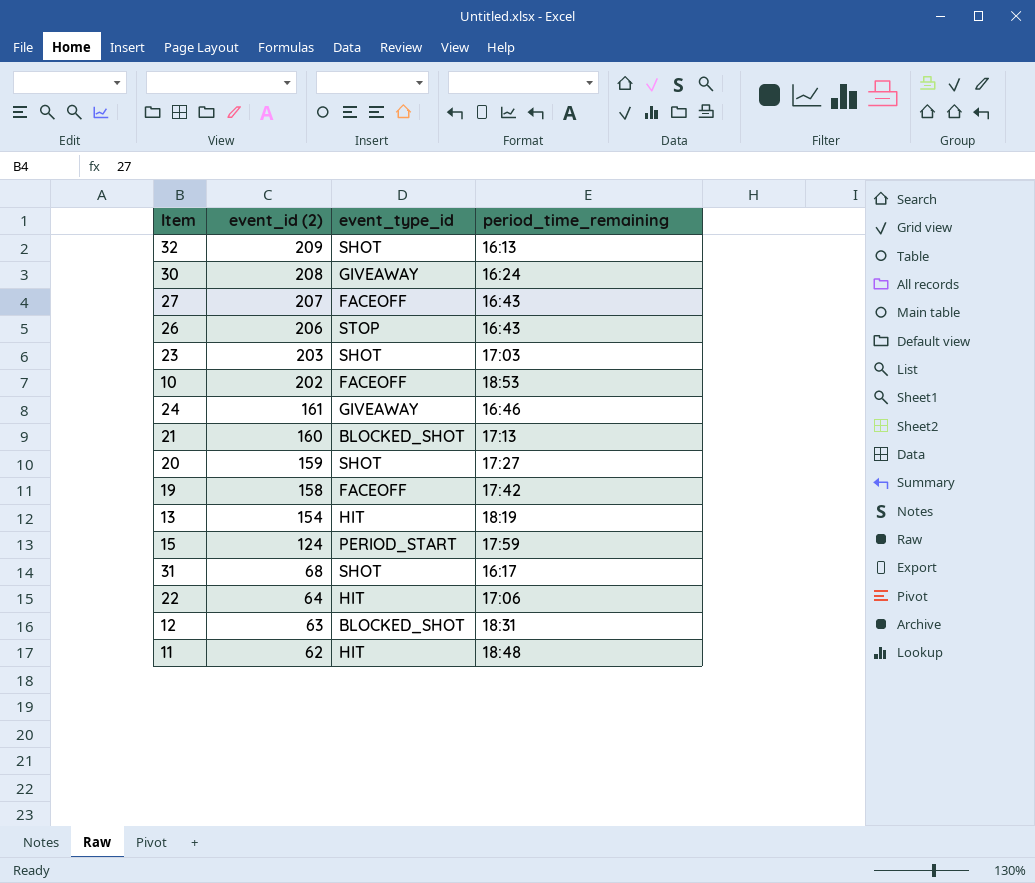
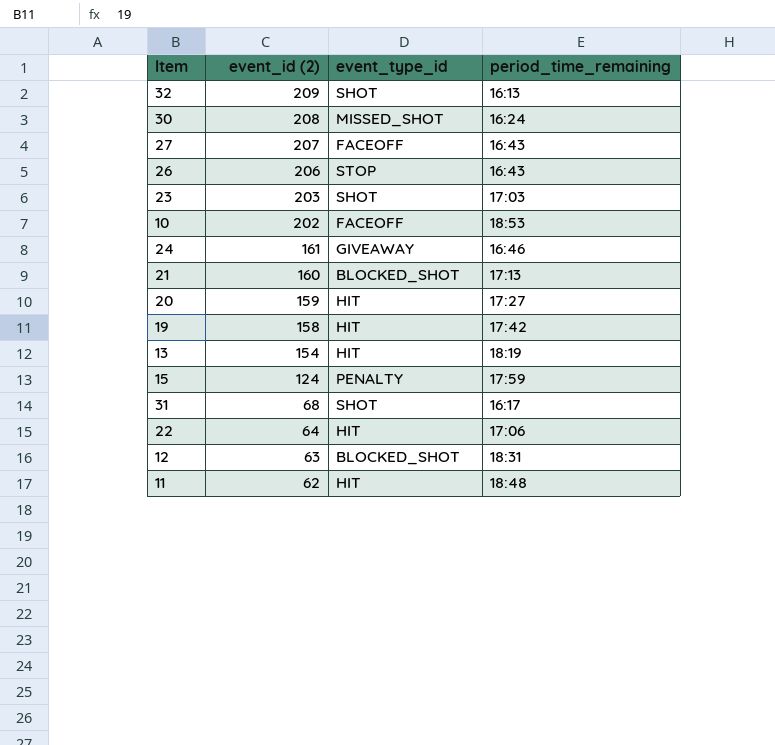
30 | event_type_id: GIVEAWAY -> MISSED_SHOT
20 | event_type_id: SHOT -> HIT
19 | event_type_id: FACEOFF -> HIT
15 | event_type_id: PERIOD_START -> PENALTY

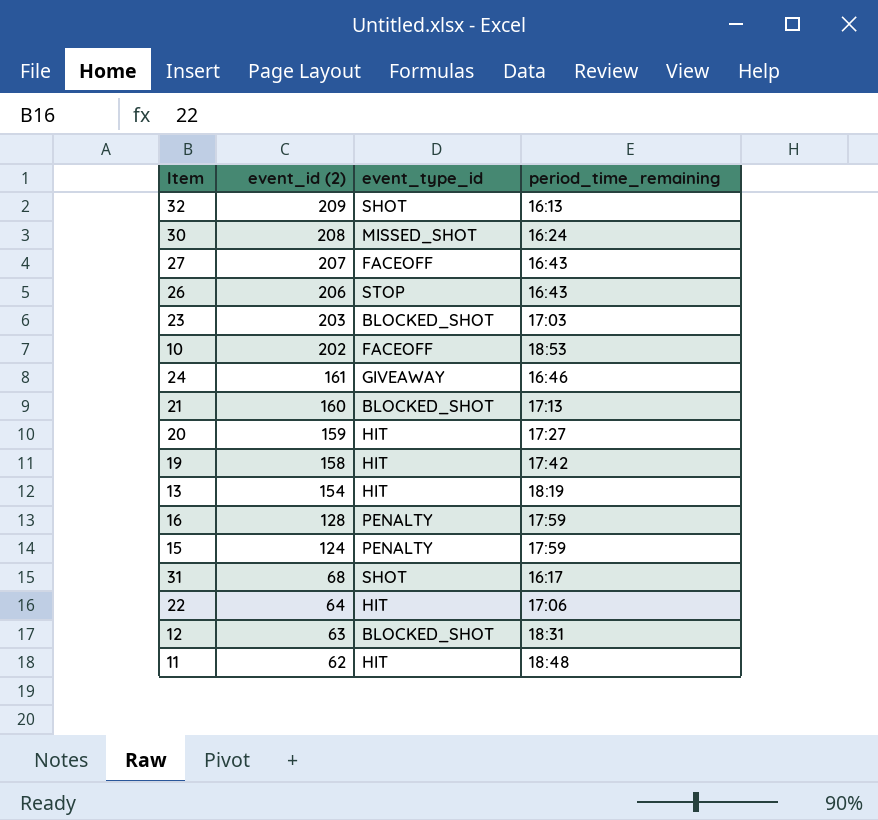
23 | event_type_id: SHOT -> BLOCKED_SHOT
row 16: none -> 128 | PENALTY | 17:59

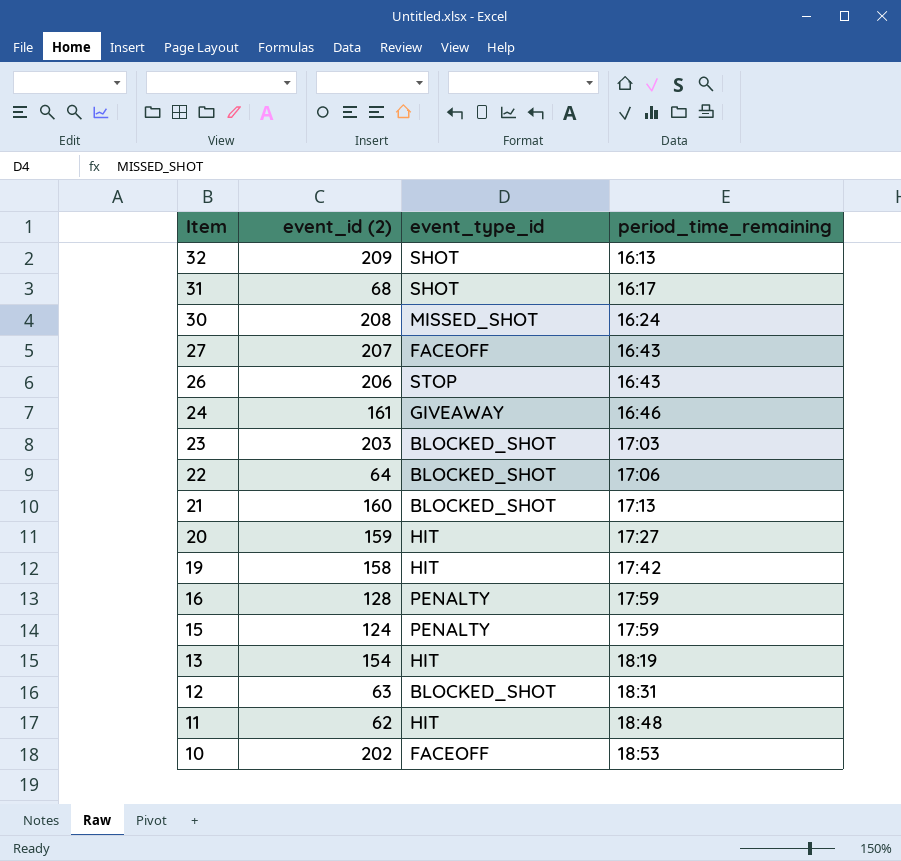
row order: event_id (2) descending -> Item descending
22 | event_type_id: HIT -> BLOCKED_SHOT

